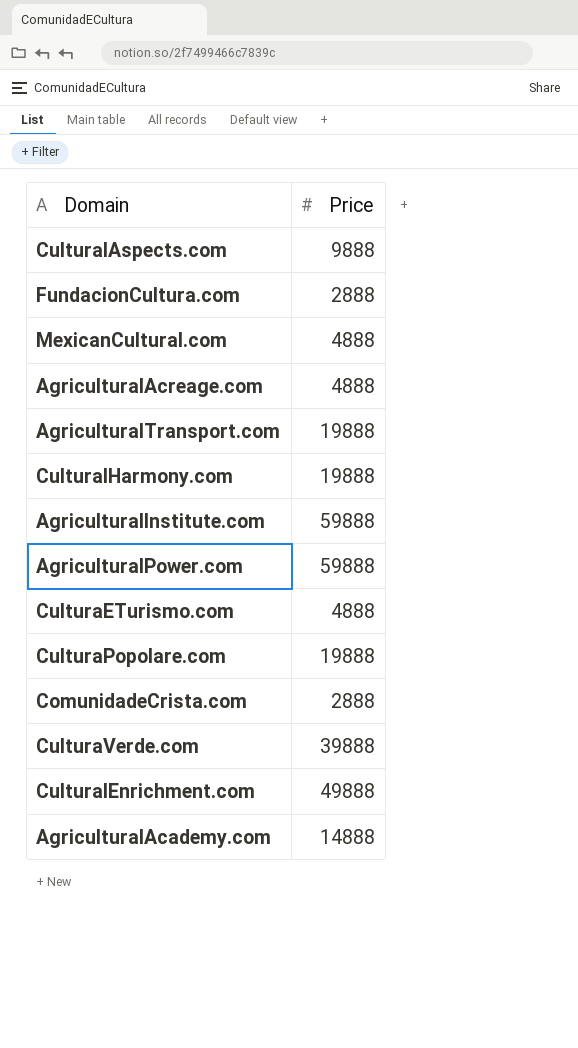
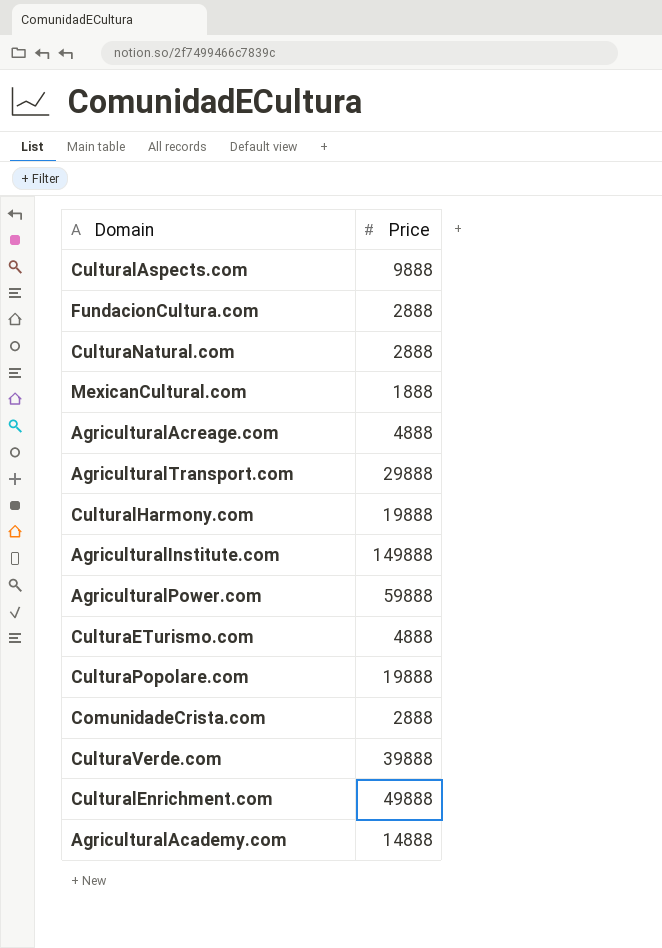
row CulturaNatural.com: none -> 2888
MexicanCultural.com | Price: 4888 -> 1888
AgriculturalTransport.com | Price: 19888 -> 29888
AgriculturalInstitute.com | Price: 59888 -> 149888

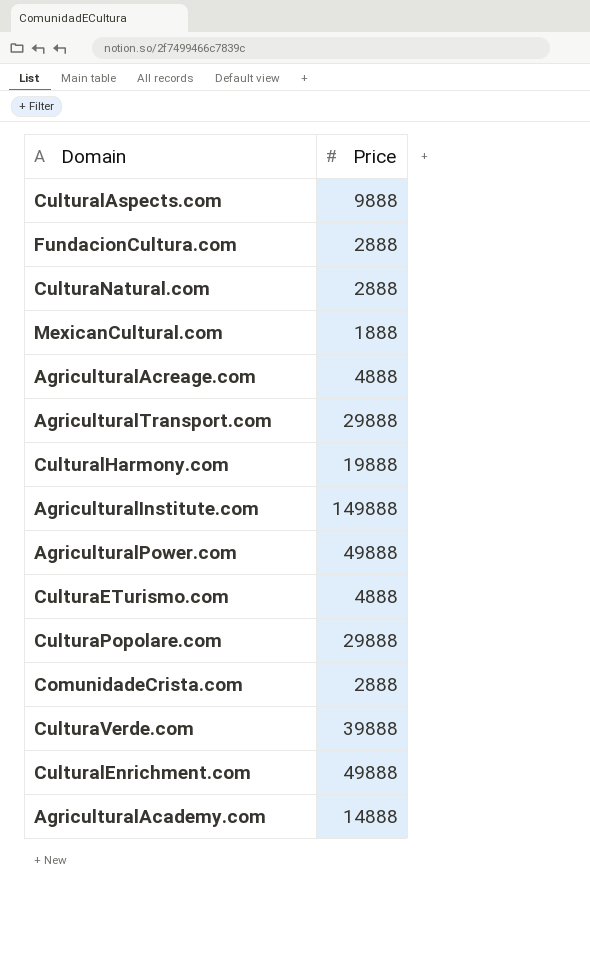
AgriculturalPower.com | Price: 59888 -> 49888
CulturaPopolare.com | Price: 19888 -> 29888

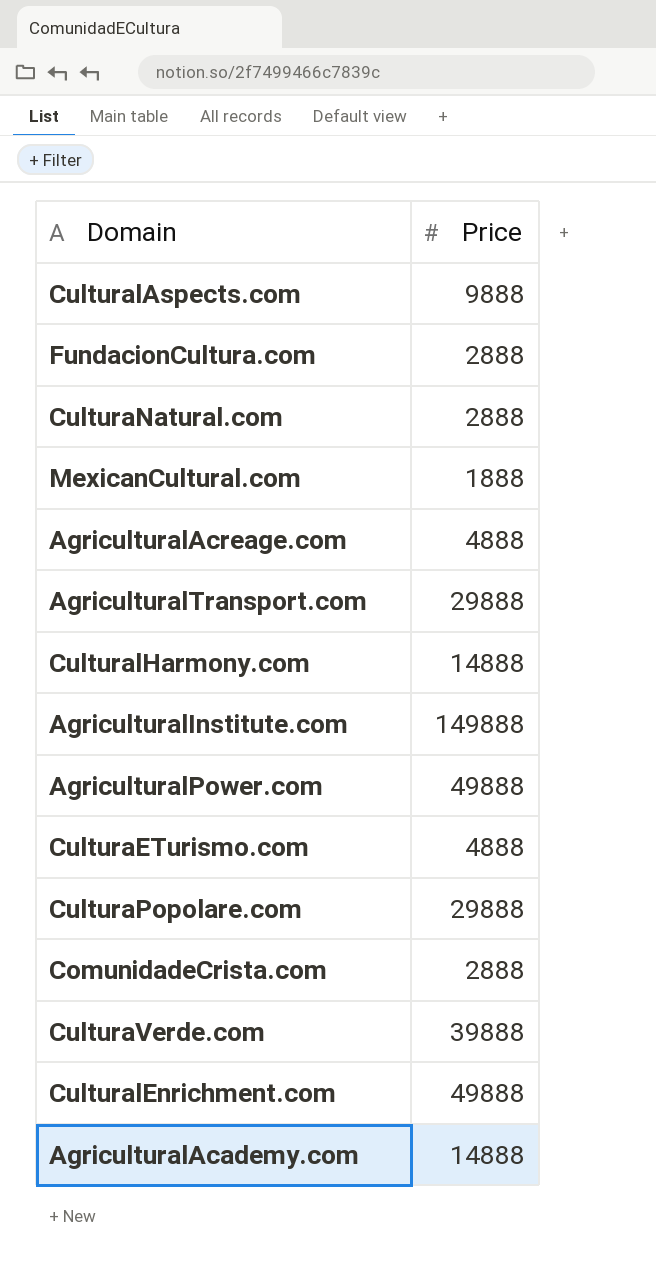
CulturalHarmony.com | Price: 19888 -> 14888

